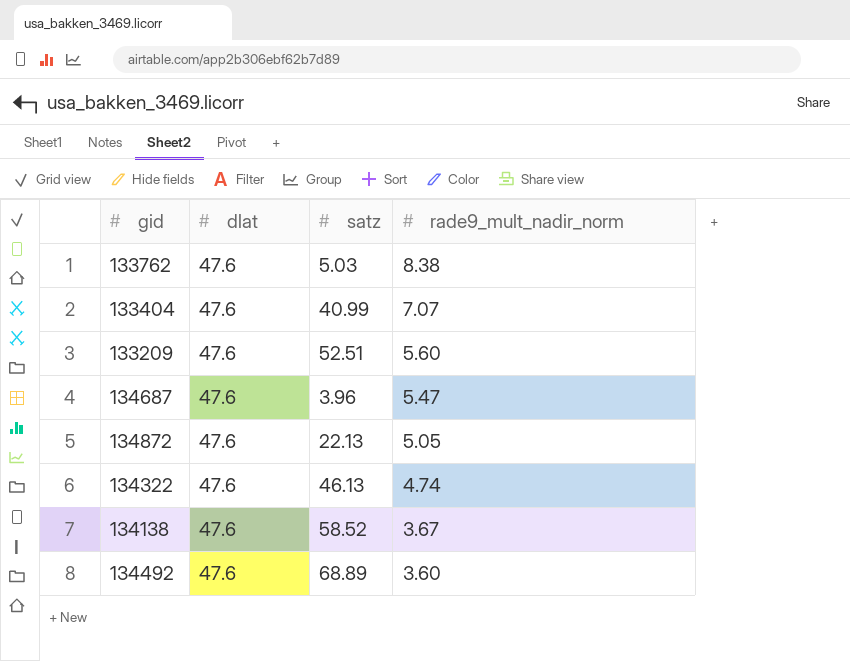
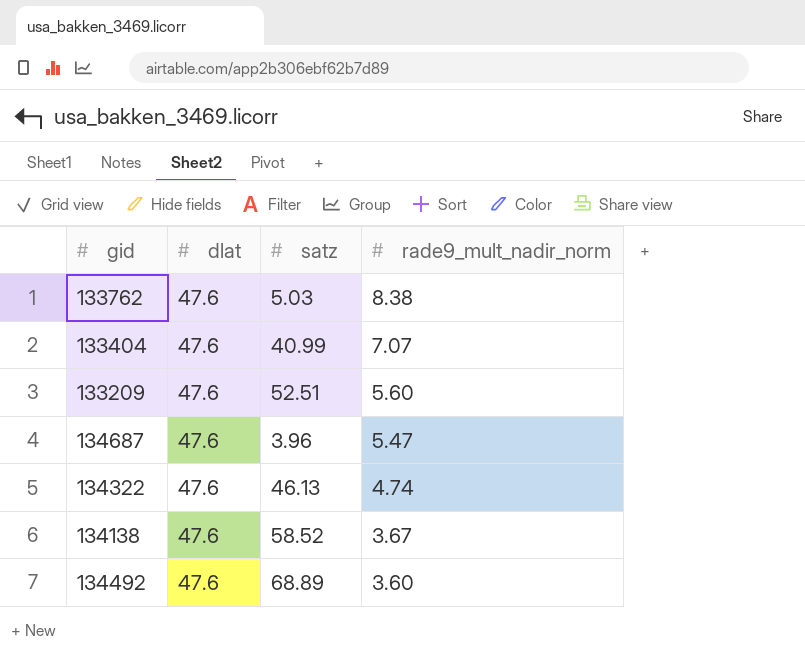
row 134872: 47.6 | 22.13 | 5.05 -> none

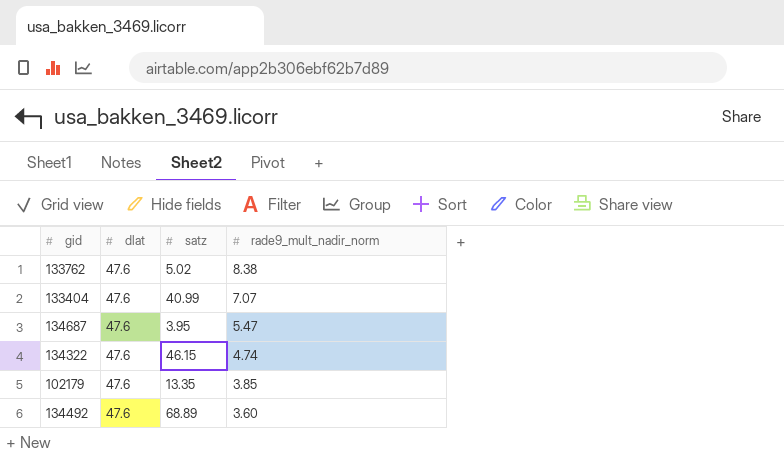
row 133209: 47.6 | 52.51 | 5.60 -> none
row 134138: 47.6 | 58.52 | 3.67 -> none
133762 | satz: 5.03 -> 5.02
134687 | satz: 3.96 -> 3.95
134322 | satz: 46.13 -> 46.15
row 102179: none -> 47.6 | 13.35 | 3.85

